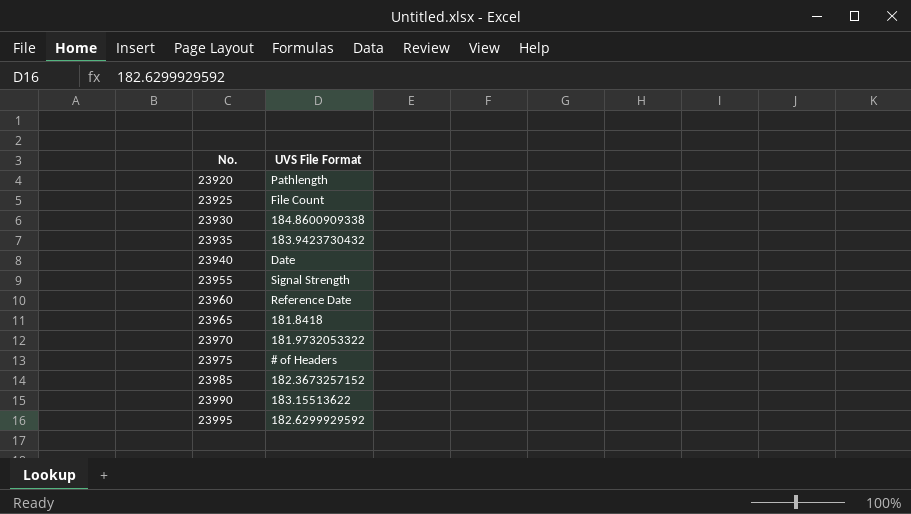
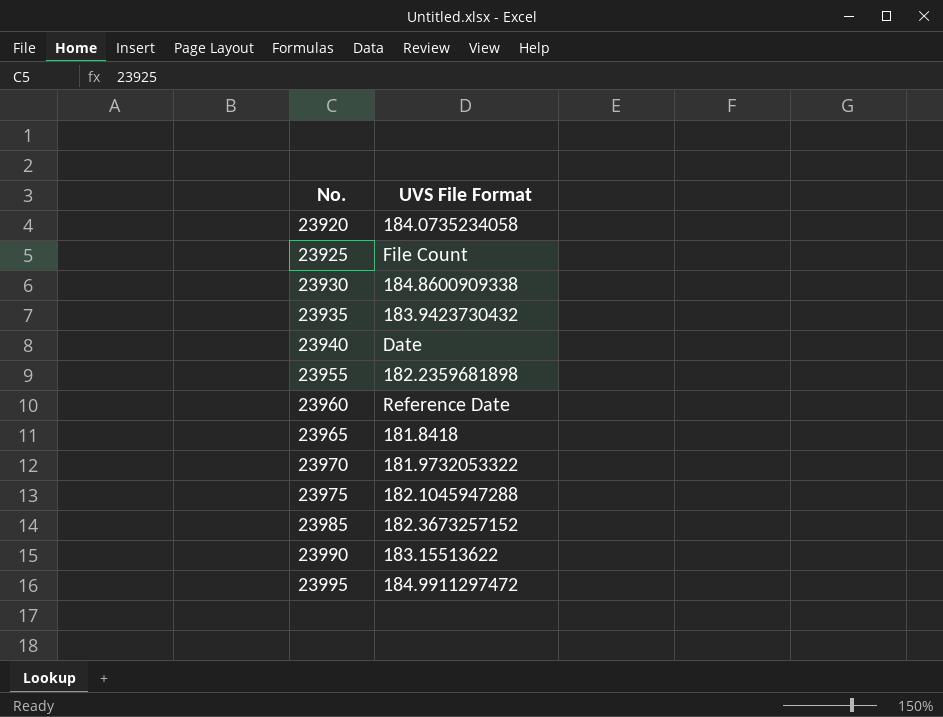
23920 | UVS File Format: Pathlength -> 184.0735234058
23955 | UVS File Format: Signal Strength -> 182.2359681898
23975 | UVS File Format: # of Headers -> 182.1045947288
23995 | UVS File Format: 182.6299929592 -> 184.9911297472

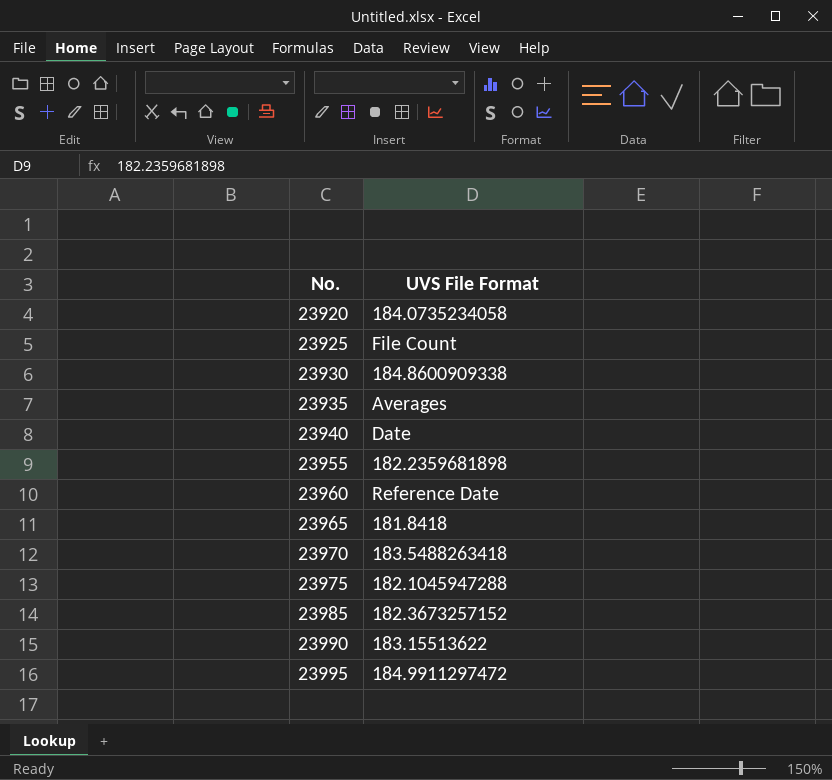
23935 | UVS File Format: 183.9423730432 -> Averages
23970 | UVS File Format: 181.9732053322 -> 183.5488263418

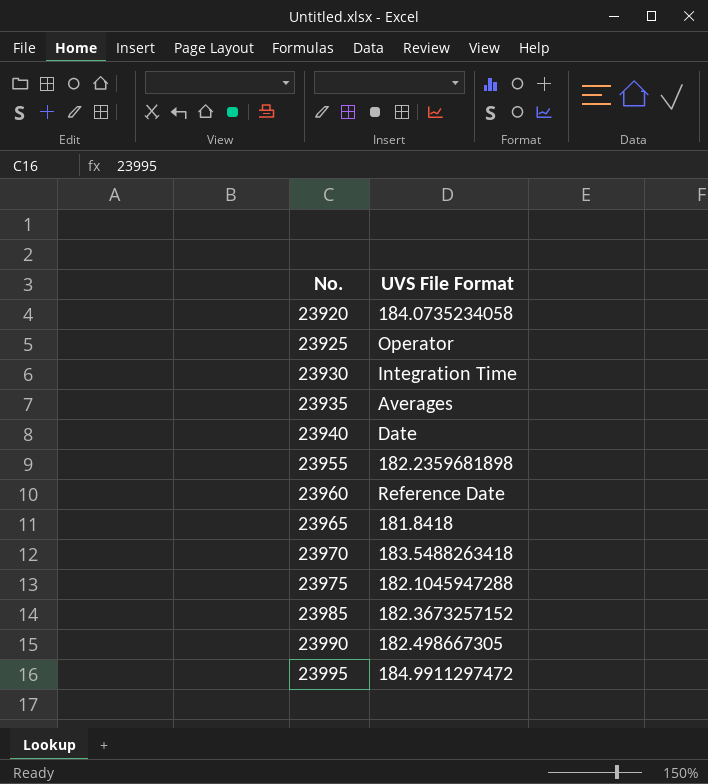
23925 | UVS File Format: File Count -> Operator
23930 | UVS File Format: 184.8600909338 -> Integration Time
23990 | UVS File Format: 183.15513622 -> 182.498667305

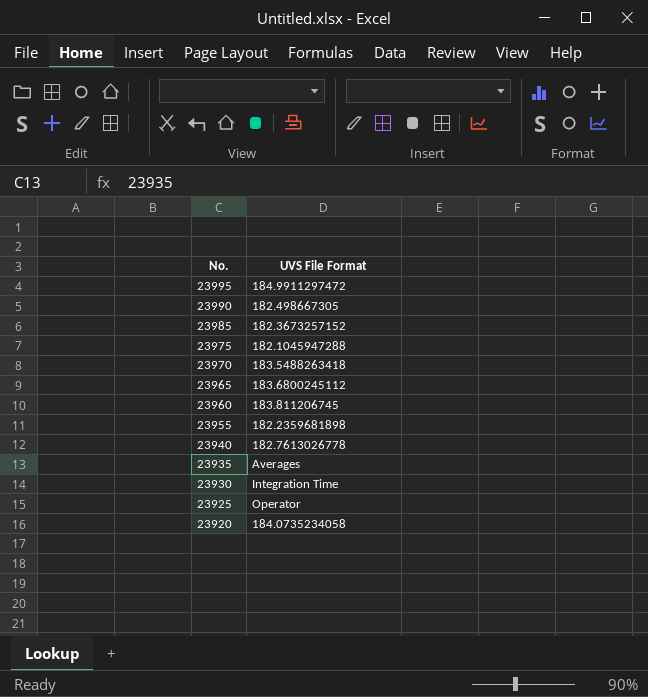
row order: No. ascending -> No. descending
23965 | UVS File Format: 181.8418 -> 183.6800245112
23960 | UVS File Format: Reference Date -> 183.811206745
23940 | UVS File Format: Date -> 182.7613026778

